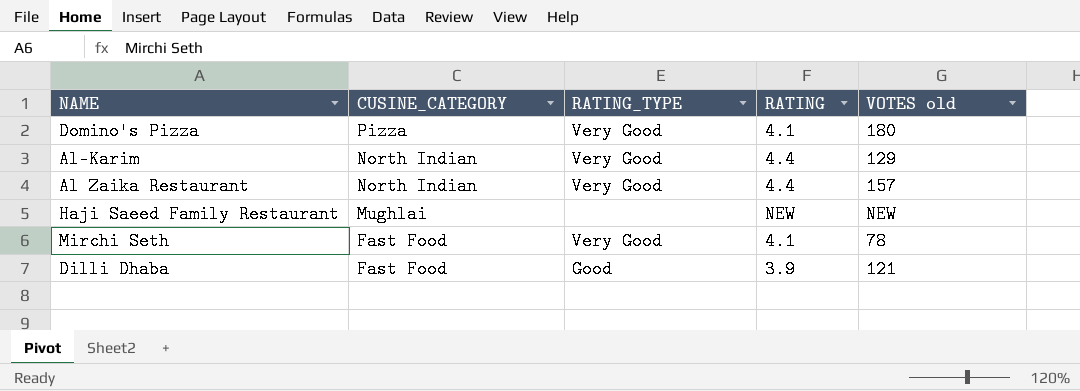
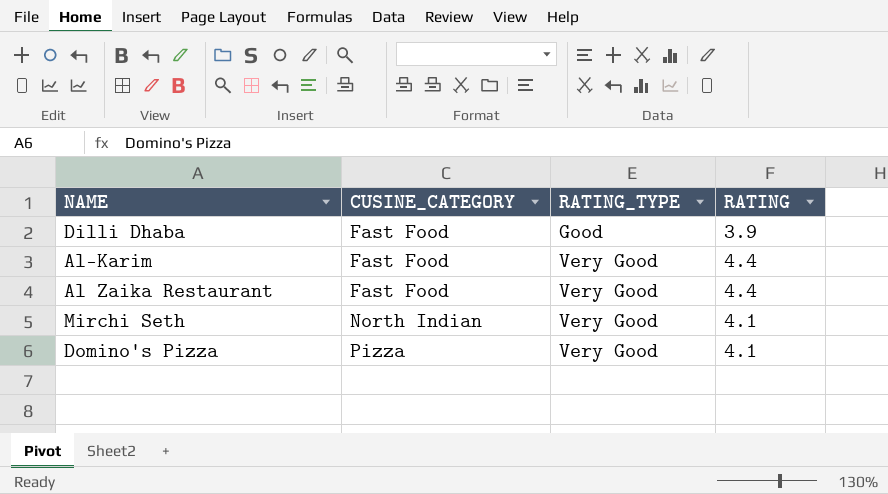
row order: CUSINE_CATEGORY descending -> CUSINE_CATEGORY ascending
column VOTES old | position: 5 -> none
row Haji Saeed Family Restaurant: Mughlai | none | NEW | NEW -> none
Al-Karim | CUSINE_CATEGORY: North Indian -> Fast Food
Al Zaika Restaurant | CUSINE_CATEGORY: North Indian -> Fast Food
Mirchi Seth | CUSINE_CATEGORY: Fast Food -> North Indian

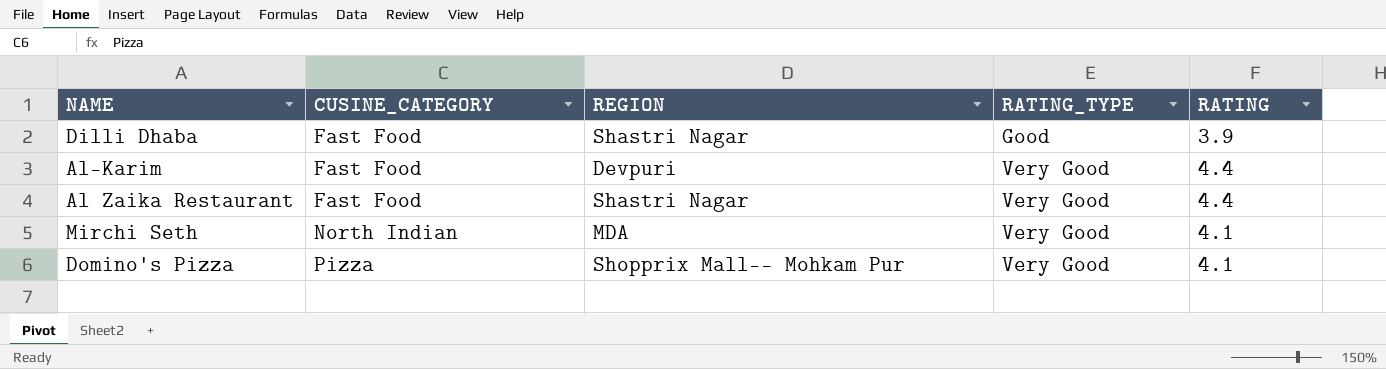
column REGION | position: none -> 3

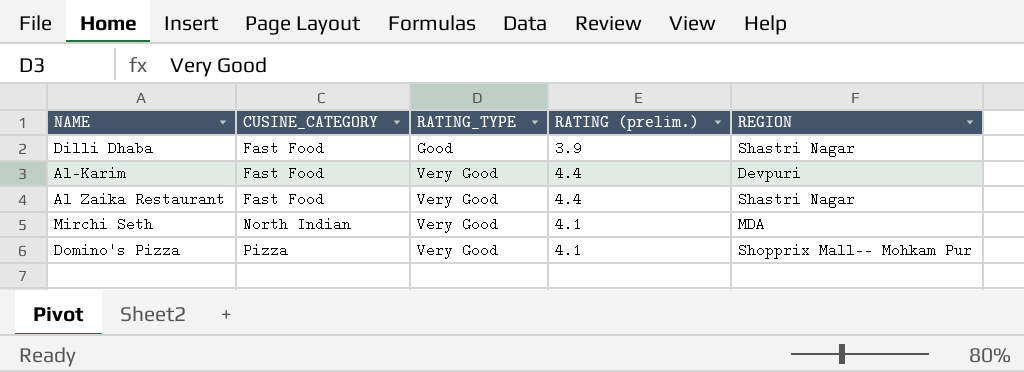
column name: RATING -> RATING (prelim.)
column REGION | position: 3 -> 5

